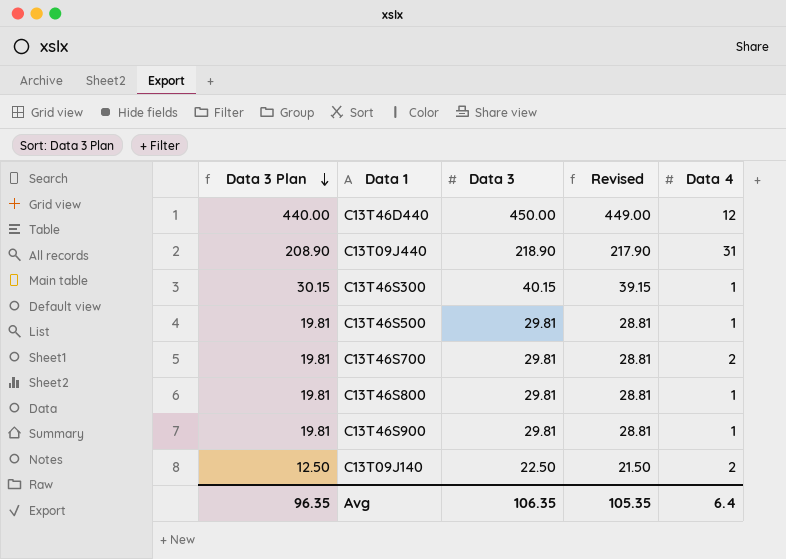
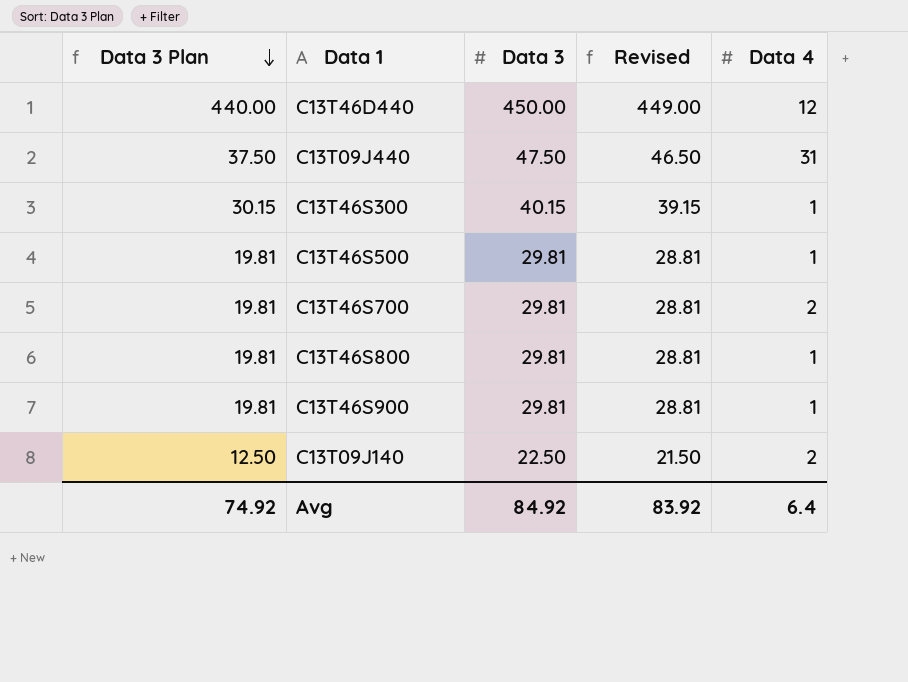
C13T09J440 | Data 3 Plan: 208.90 -> 37.50
C13T09J440 | Data 3: 218.90 -> 47.50
C13T09J440 | Revised: 217.90 -> 46.50
Avg | Data 3 Plan: 96.35 -> 74.92
Avg | Data 3: 106.35 -> 84.92
Avg | Revised: 105.35 -> 83.92

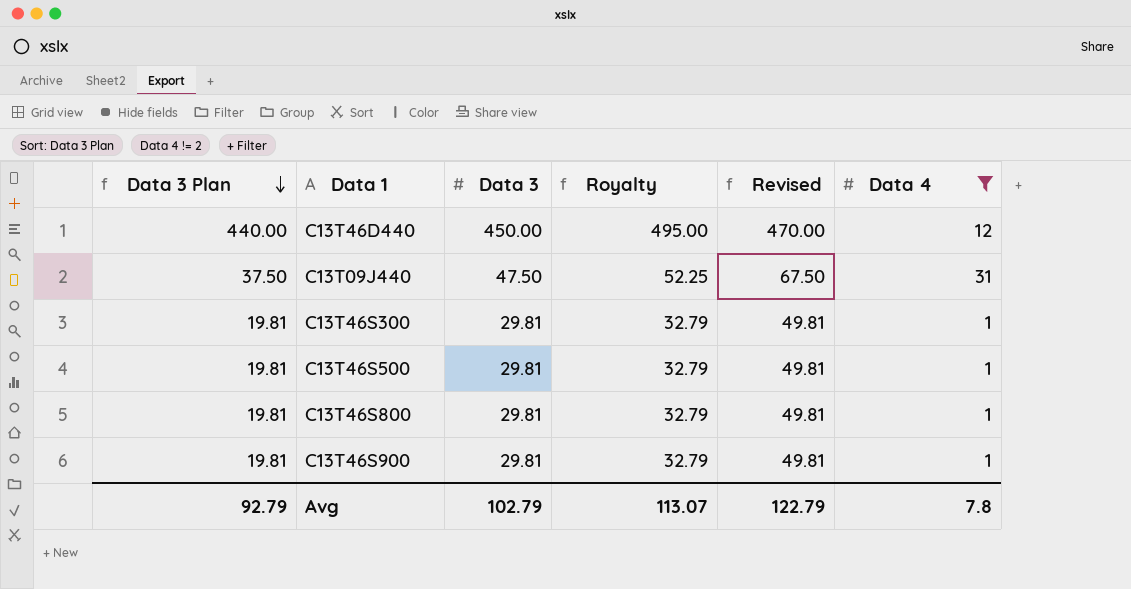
filter: none -> Data 4 != 2
column Royalty | formula: none -> [Data 3] * 1.1
column Revised | formula: [Data 3] - 1 -> [Data 3] + 20
C13T46S300 | Data 3 Plan: 30.15 -> 19.81
C13T46S300 | Data 3: 40.15 -> 29.81
Avg | Data 3 Plan: 74.92 -> 92.79
Avg | Data 3: 84.92 -> 102.79
Avg | Revised: 83.92 -> 122.79
Avg | Data 4: 6.4 -> 7.8

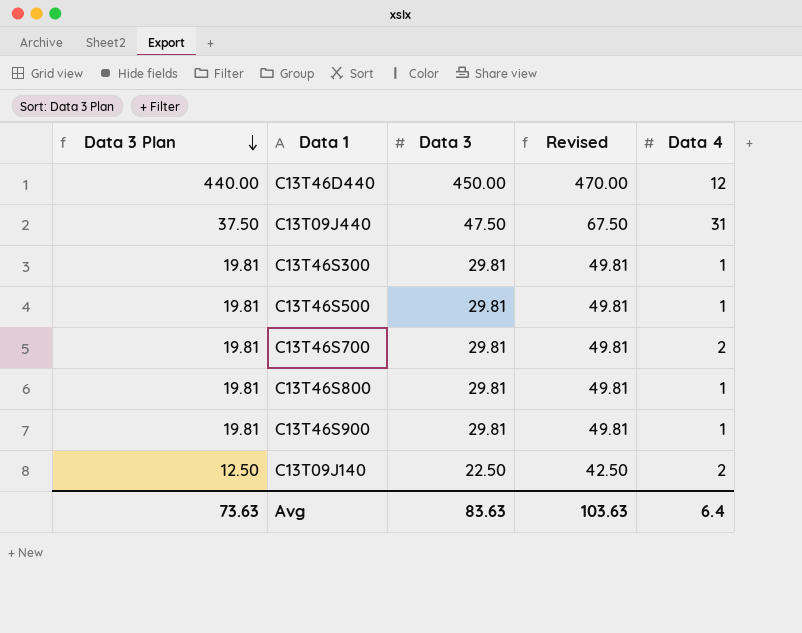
filter: Data 4 != 2 -> none
column Royalty | formula: [Data 3] * 1.1 -> none
Avg | Data 3 Plan: 92.79 -> 73.63
Avg | Data 3: 102.79 -> 83.63
Avg | Revised: 122.79 -> 103.63
Avg | Data 4: 7.8 -> 6.4

